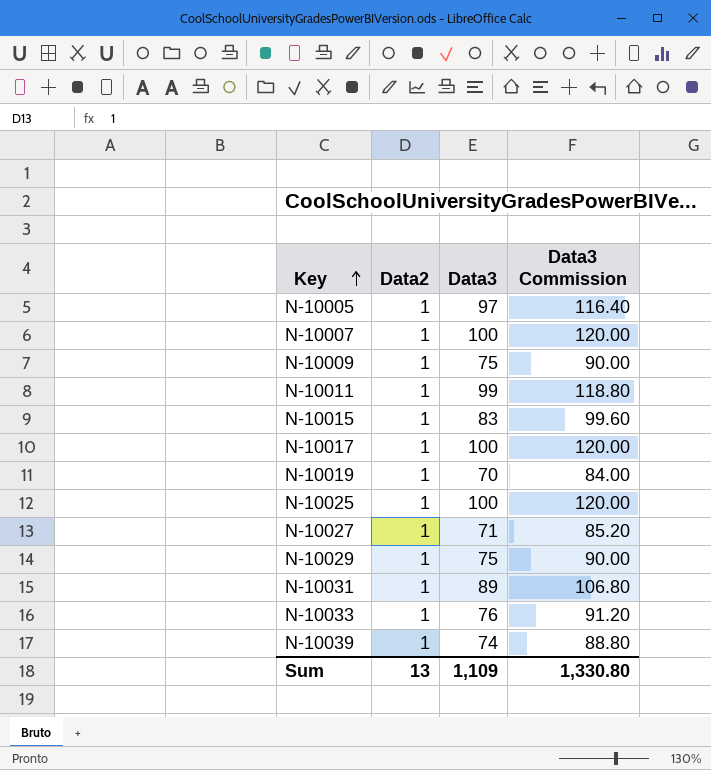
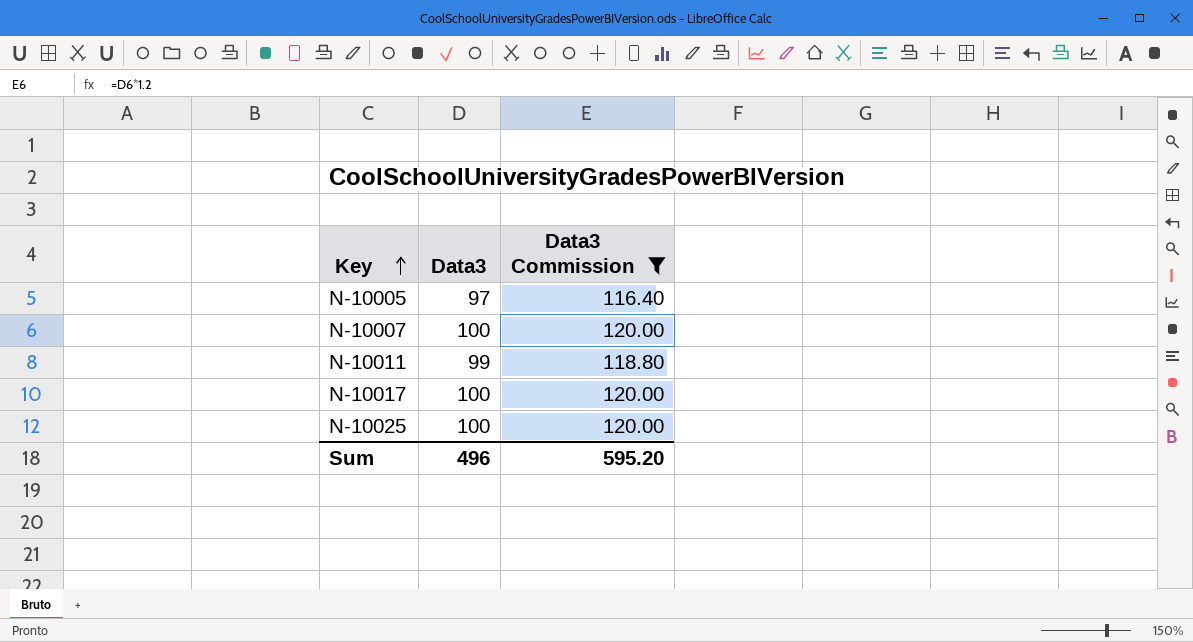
filter: none -> Data3 Commission >= 116.40
column Data2 | position: 2 -> none
Sum | Data3: 1,109 -> 496
Sum | Data3 Commission: 1,330.80 -> 595.20

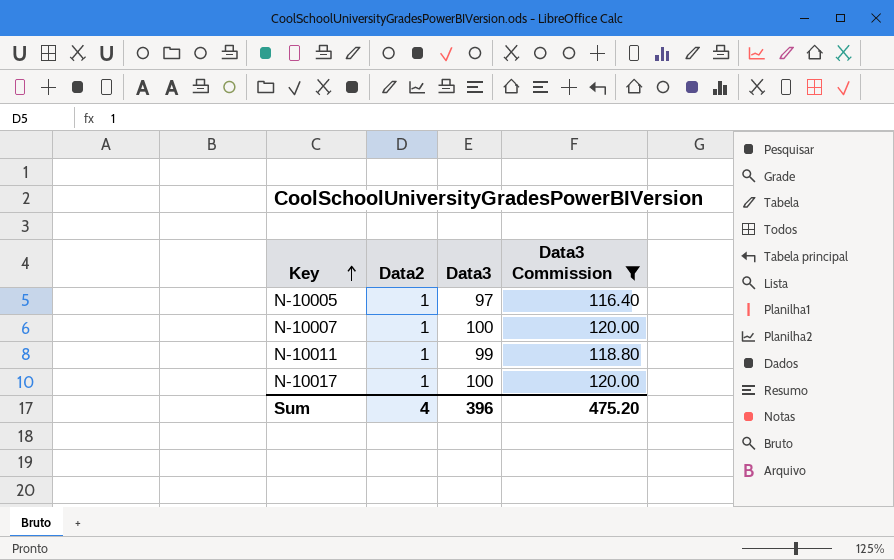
column Data2 | position: none -> 2
row N-10025: 100 | 120.00 -> none
Sum | Data3: 496 -> 396
Sum | Data3 Commission: 595.20 -> 475.20

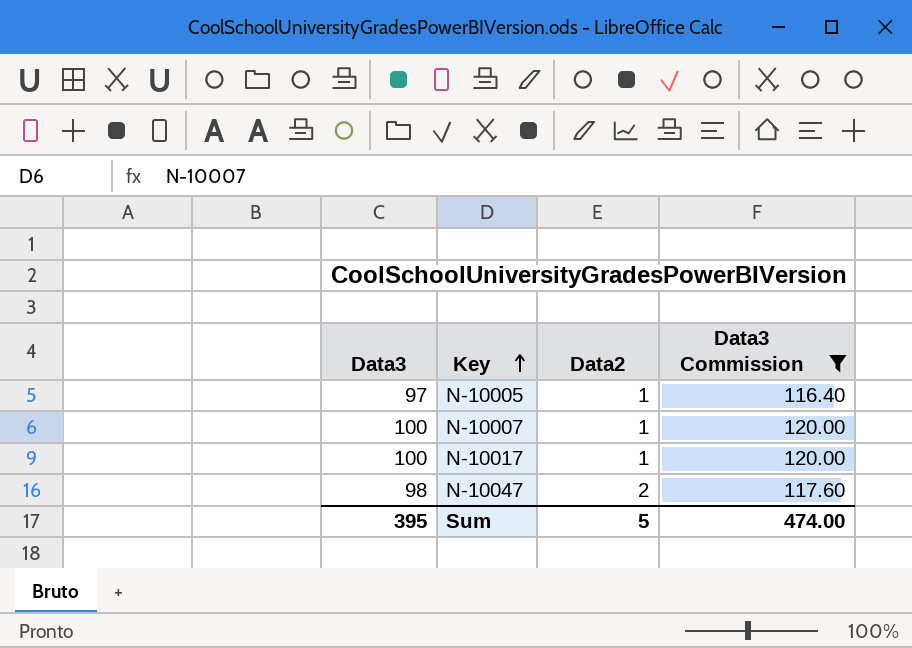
column Data3 | position: 3 -> 1
row N-10011: 1 | 99 | 118.80 -> none
row N-10047: none -> 98 | 2 | 117.60
Sum | Data3: 396 -> 395
Sum | Data2: 4 -> 5
Sum | Data3 Commission: 475.20 -> 474.00

